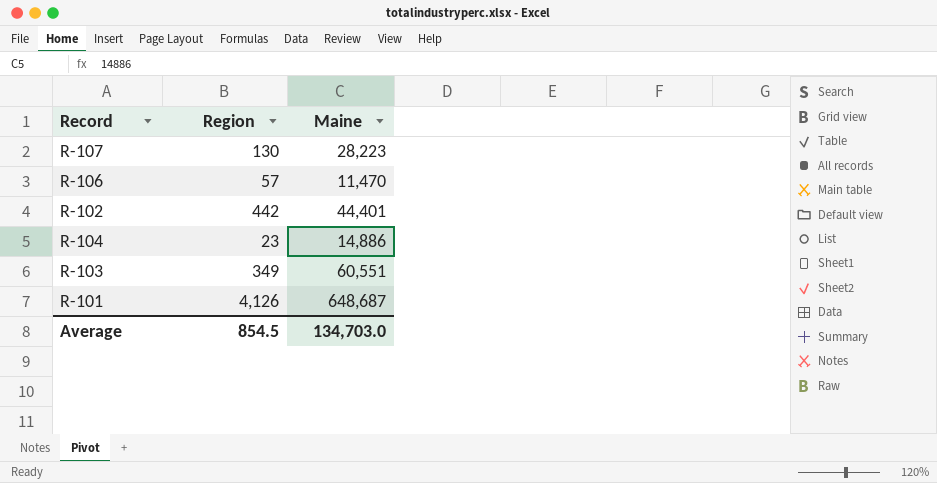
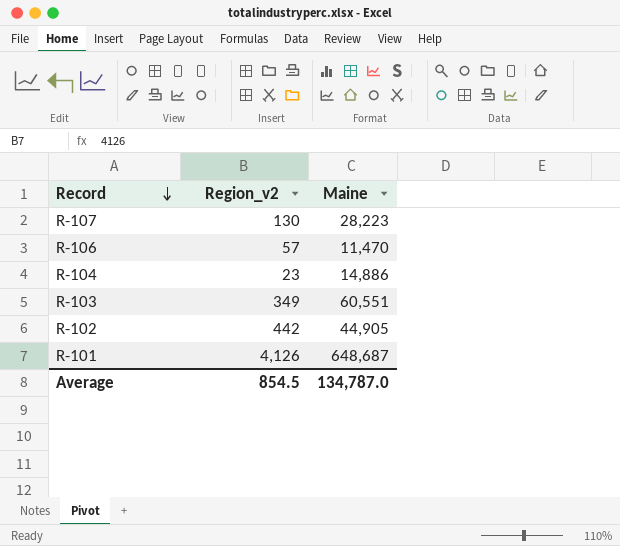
row order: none -> Record descending
column name: Region -> Region_v2
R-102 | Maine: 44,401 -> 44,905
Average | Maine: 134,703.0 -> 134,787.0

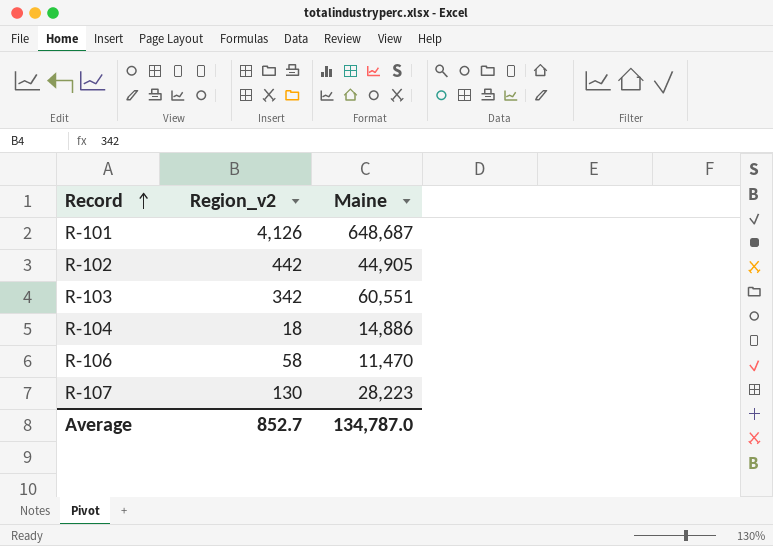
row order: Record descending -> Record ascending
R-103 | Region_v2: 349 -> 342
R-104 | Region_v2: 23 -> 18
R-106 | Region_v2: 57 -> 58
Average | Region_v2: 854.5 -> 852.7

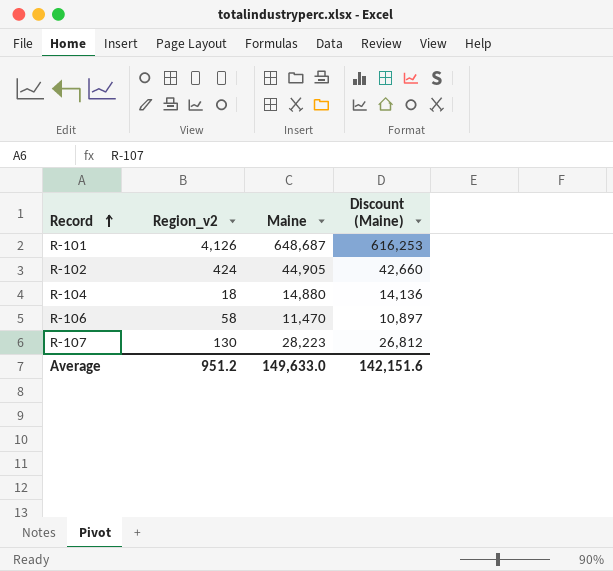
column Discount (Maine) | formula: none -> [Maine] * 0.95
row R-103: 342 | 60,551 -> none
R-102 | Region_v2: 442 -> 424
R-104 | Maine: 14,886 -> 14,880
Average | Region_v2: 852.7 -> 951.2
Average | Maine: 134,787.0 -> 149,633.0

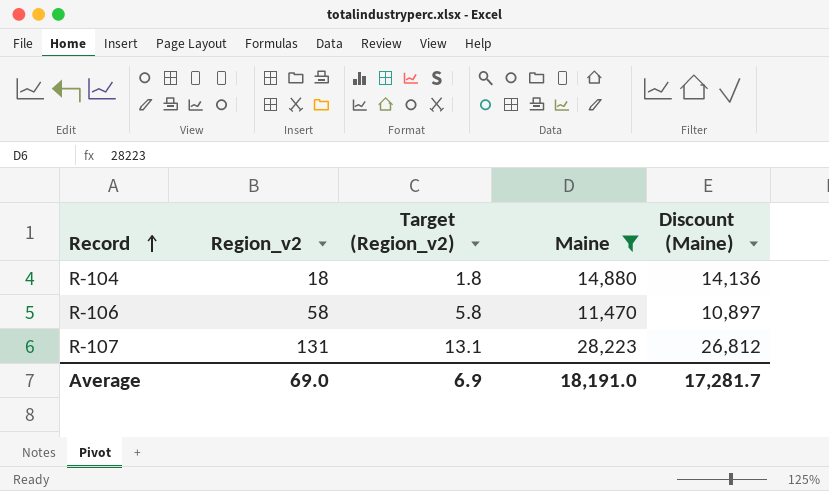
filter: none -> Maine <= 28,223
column Target (Region_v2) | formula: none -> [Region_v2] * 0.1
R-107 | Region_v2: 130 -> 131
Average | Region_v2: 951.2 -> 69.0
Average | Maine: 149,633.0 -> 18,191.0
Average | Discount (Maine): 142,151.6 -> 17,281.7

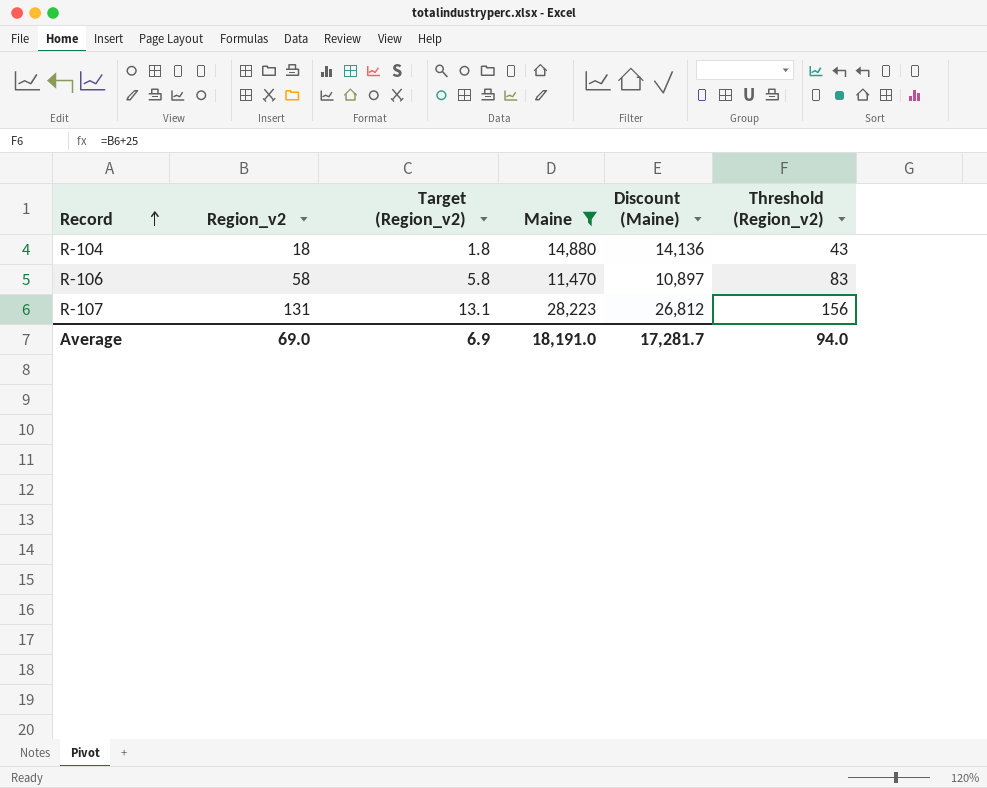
column Threshold (Region_v2) | formula: none -> [Region_v2] + 25

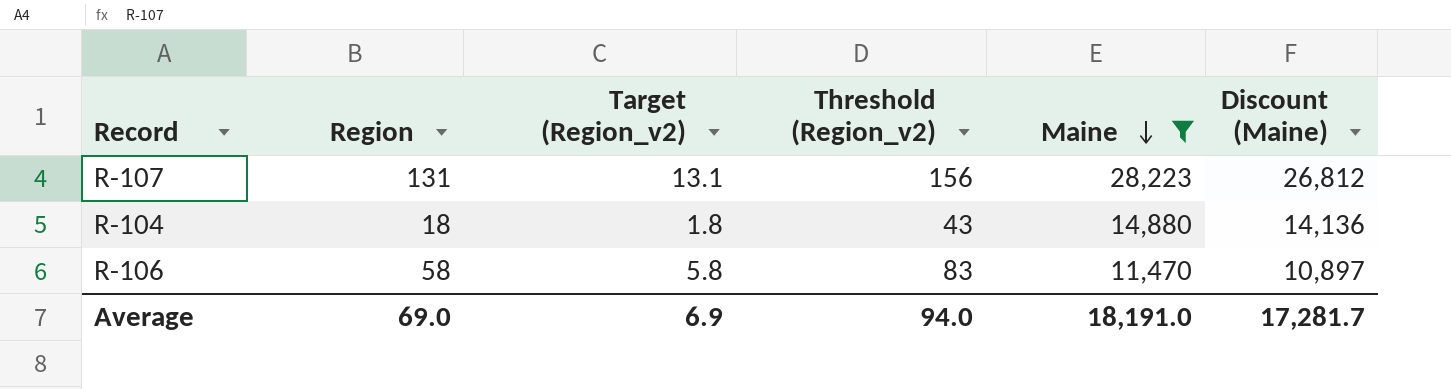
row order: Record ascending -> Maine descending
column name: Region_v2 -> Region
column Threshold (Region_v2) | position: 6 -> 4

